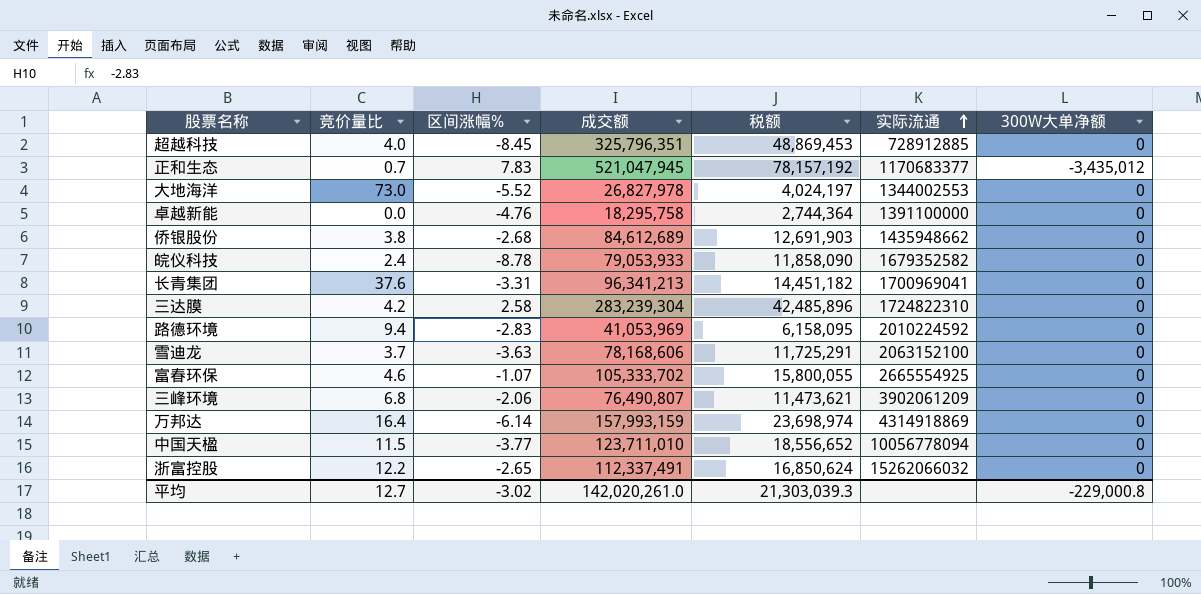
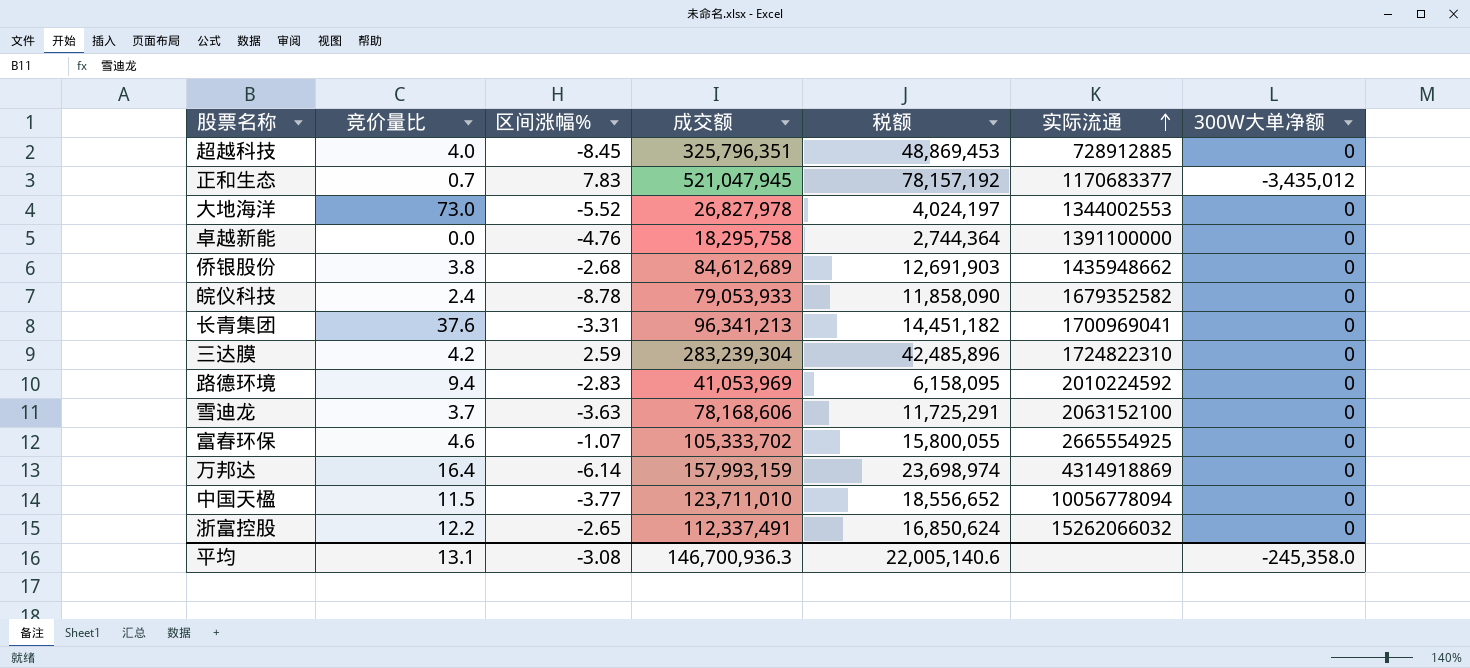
row 三峰环境: 6.8 | -2.06 | 76,490,807 | 11,473,621 | 3902061209 | 0 -> none
三达膜 | 区间涨幅%: 2.58 -> 2.59
平均 | 竞价量比: 12.7 -> 13.1
平均 | 区间涨幅%: -3.02 -> -3.08
平均 | 成交额: 142,020,261.0 -> 146,700,936.3
平均 | 税额: 21,303,039.3 -> 22,005,140.6
平均 | 300W大单净额: -229,000.8 -> -245,358.0

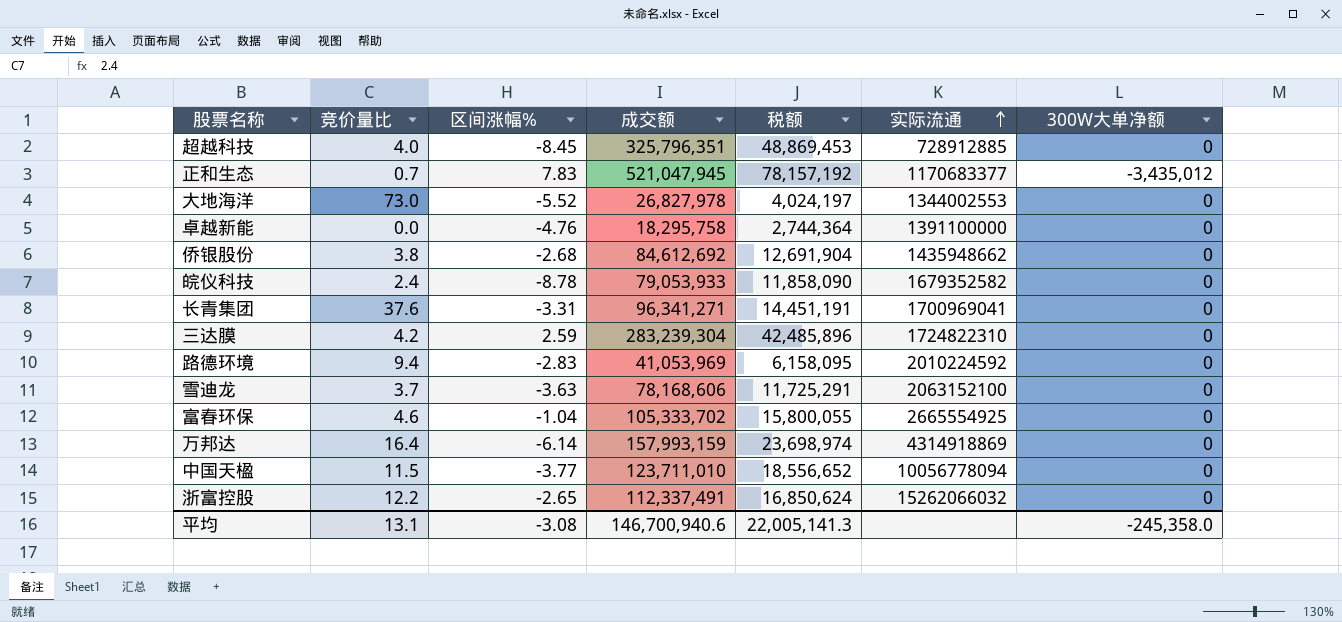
侨银股份 | 成交额: 84,612,689 -> 84,612,692
侨银股份 | 税额: 12,691,903 -> 12,691,904
长青集团 | 成交额: 96,341,213 -> 96,341,271
长青集团 | 税额: 14,451,182 -> 14,451,191
富春环保 | 区间涨幅%: -1.07 -> -1.04
平均 | 成交额: 146,700,936.3 -> 146,700,940.6
平均 | 税额: 22,005,140.6 -> 22,005,141.3

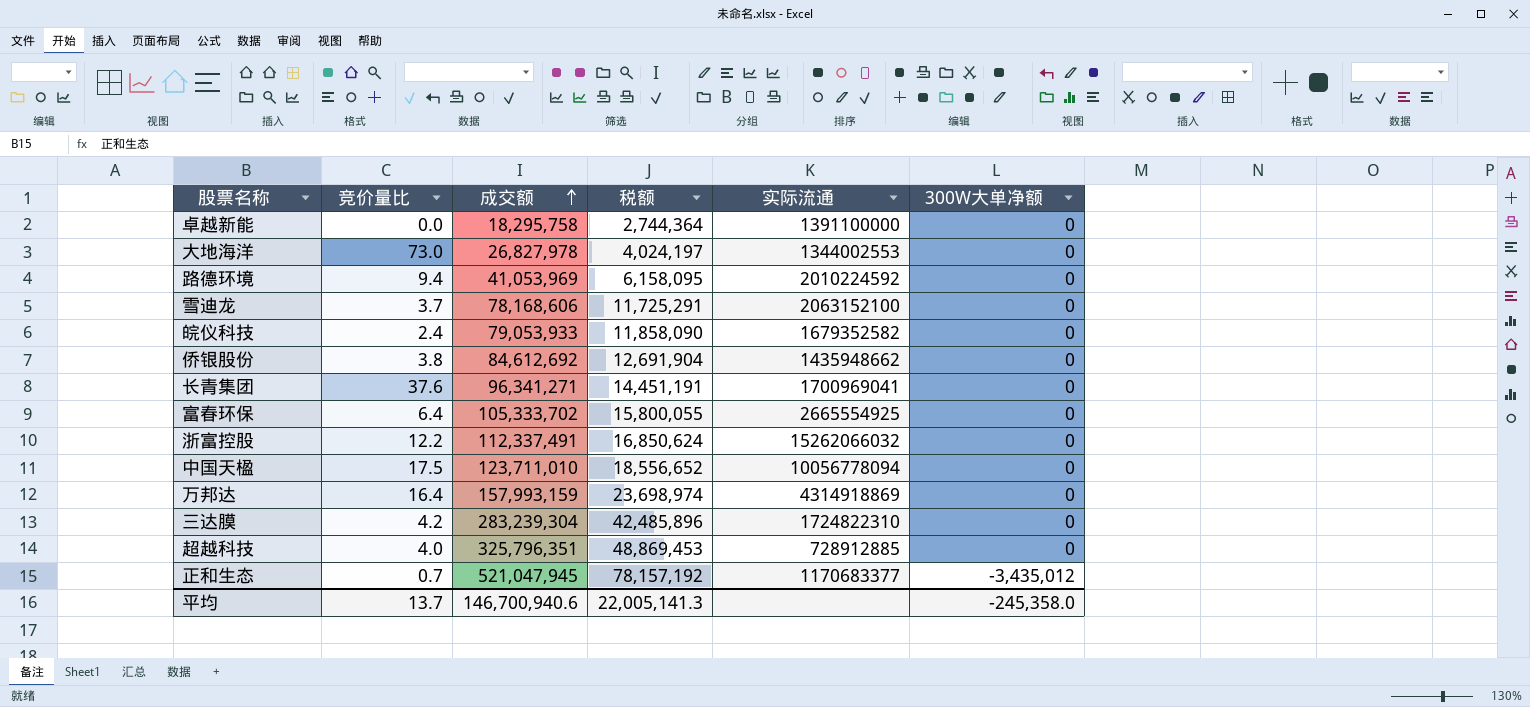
row order: 实际流通 ascending -> 成交额 ascending
column 区间涨幅% | position: 3 -> none
富春环保 | 竞价量比: 4.6 -> 6.4
中国天楹 | 竞价量比: 11.5 -> 17.5
平均 | 竞价量比: 13.1 -> 13.7

